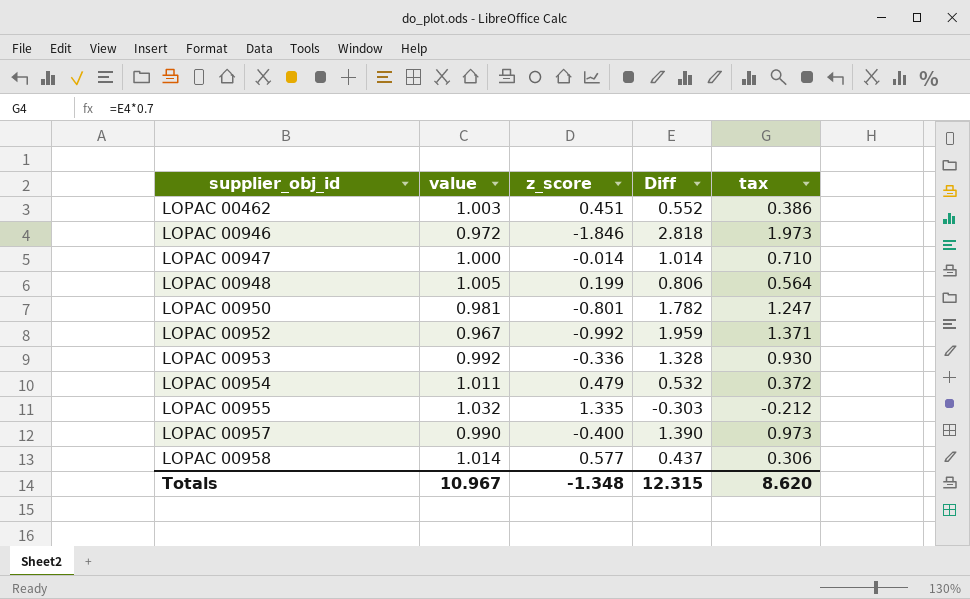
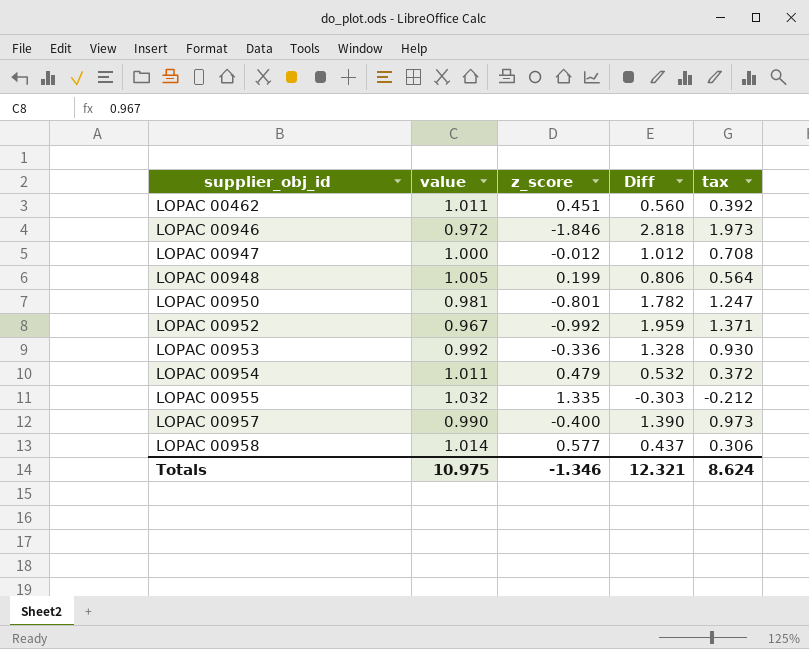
LOPAC 00462 | value: 1.003 -> 1.011
LOPAC 00462 | Diff: 0.552 -> 0.560
LOPAC 00462 | tax: 0.386 -> 0.392
LOPAC 00947 | z_score: -0.014 -> -0.012
LOPAC 00947 | Diff: 1.014 -> 1.012
LOPAC 00947 | tax: 0.710 -> 0.708
Totals | value: 10.967 -> 10.975
Totals | z_score: -1.348 -> -1.346
Totals | Diff: 12.315 -> 12.321
Totals | tax: 8.620 -> 8.624

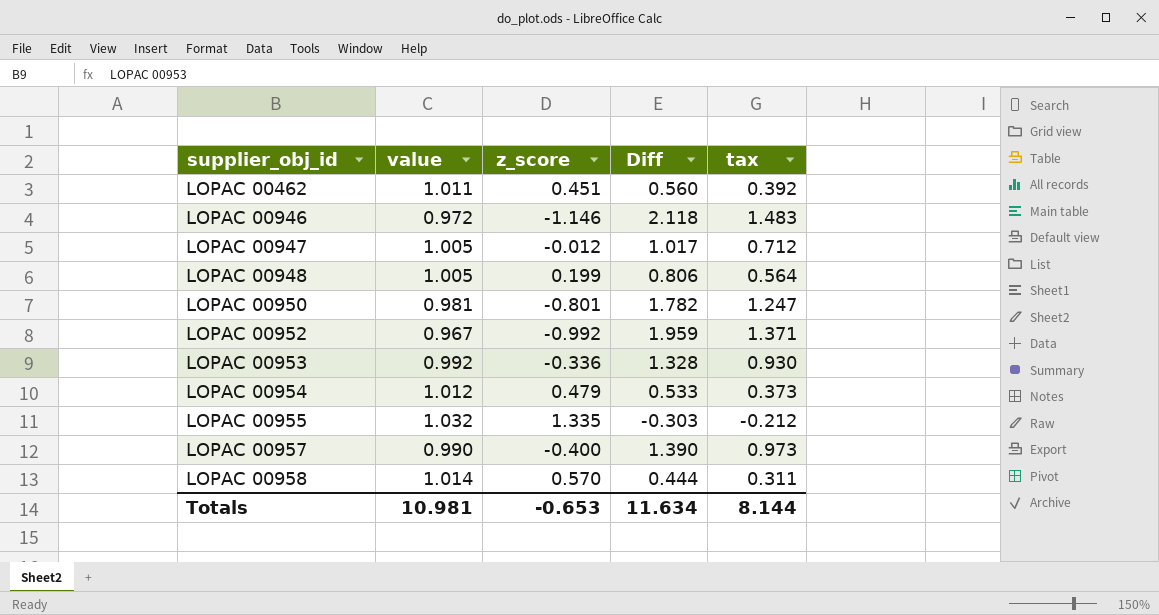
LOPAC 00946 | z_score: -1.846 -> -1.146
LOPAC 00946 | Diff: 2.818 -> 2.118
LOPAC 00946 | tax: 1.973 -> 1.483
LOPAC 00947 | value: 1.000 -> 1.005
LOPAC 00947 | Diff: 1.012 -> 1.017
LOPAC 00947 | tax: 0.708 -> 0.712
LOPAC 00954 | value: 1.011 -> 1.012
LOPAC 00954 | Diff: 0.532 -> 0.533
LOPAC 00954 | tax: 0.372 -> 0.373
LOPAC 00958 | z_score: 0.577 -> 0.570
LOPAC 00958 | Diff: 0.437 -> 0.444
LOPAC 00958 | tax: 0.306 -> 0.311
Totals | value: 10.975 -> 10.981
Totals | z_score: -1.346 -> -0.653
Totals | Diff: 12.321 -> 11.634
Totals | tax: 8.624 -> 8.144

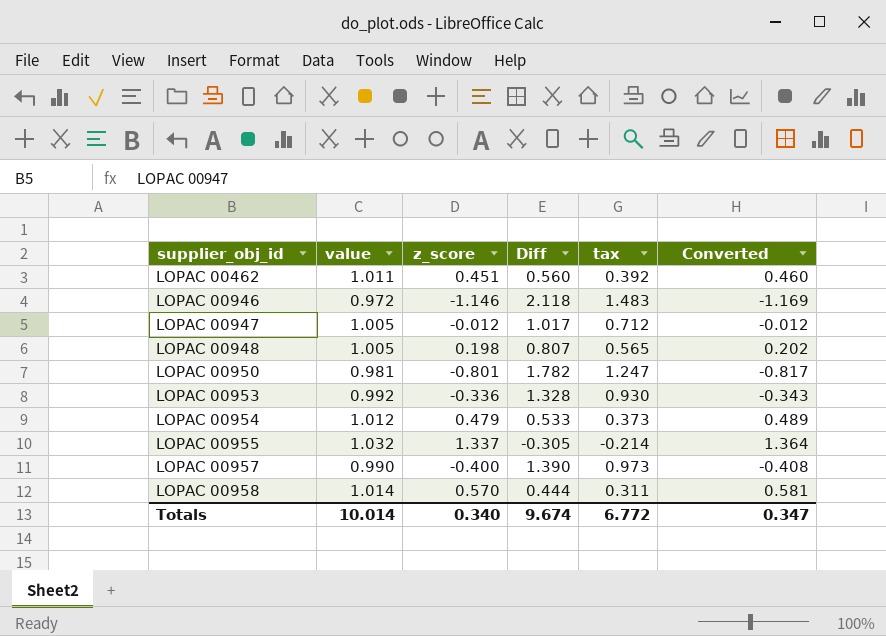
column Converted | formula: none -> [z_score] * 1.02
row LOPAC 00952: 0.967 | -0.992 | 1.959 | 1.371 -> none
LOPAC 00948 | z_score: 0.199 -> 0.198
LOPAC 00948 | Diff: 0.806 -> 0.807
LOPAC 00948 | tax: 0.564 -> 0.565
LOPAC 00955 | z_score: 1.335 -> 1.337
LOPAC 00955 | Diff: -0.303 -> -0.305
LOPAC 00955 | tax: -0.212 -> -0.214
Totals | value: 10.981 -> 10.014
Totals | z_score: -0.653 -> 0.340
Totals | Diff: 11.634 -> 9.674
Totals | tax: 8.144 -> 6.772

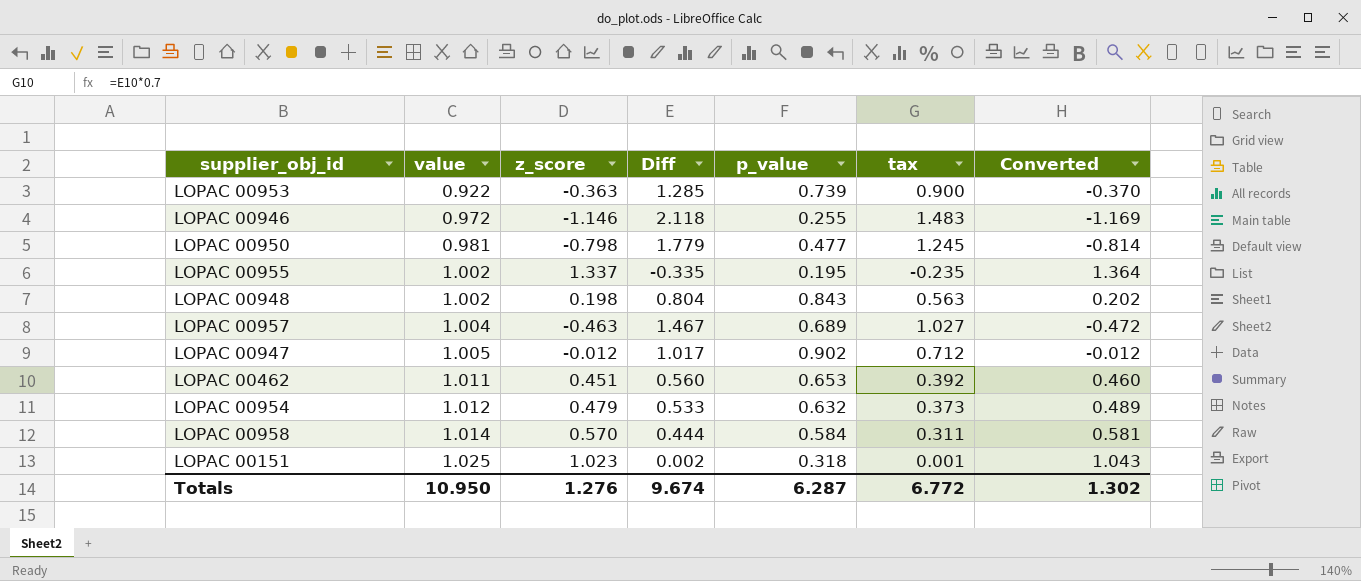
row order: supplier_obj_id ascending -> value ascending
column p_value | position: none -> 5
LOPAC 00953 | value: 0.992 -> 0.922
LOPAC 00953 | z_score: -0.336 -> -0.363
LOPAC 00953 | Diff: 1.328 -> 1.285
LOPAC 00953 | tax: 0.930 -> 0.900
LOPAC 00953 | Converted: -0.343 -> -0.370
LOPAC 00950 | z_score: -0.801 -> -0.798
LOPAC 00950 | Diff: 1.782 -> 1.779
LOPAC 00950 | tax: 1.247 -> 1.245
LOPAC 00950 | Converted: -0.817 -> -0.814
LOPAC 00955 | value: 1.032 -> 1.002
LOPAC 00955 | Diff: -0.305 -> -0.335
LOPAC 00955 | tax: -0.214 -> -0.235
LOPAC 00948 | value: 1.005 -> 1.002
LOPAC 00948 | Diff: 0.807 -> 0.804
LOPAC 00948 | tax: 0.565 -> 0.563
LOPAC 00957 | value: 0.990 -> 1.004
LOPAC 00957 | z_score: -0.400 -> -0.463
LOPAC 00957 | Diff: 1.390 -> 1.467
LOPAC 00957 | tax: 0.973 -> 1.027
LOPAC 00957 | Converted: -0.408 -> -0.472
row LOPAC 00151: none -> 1.025 | 1.023 | 0.002 | 0.318 | 0.001 | 1.043
Totals | value: 10.014 -> 10.950
Totals | z_score: 0.340 -> 1.276
Totals | Converted: 0.347 -> 1.302

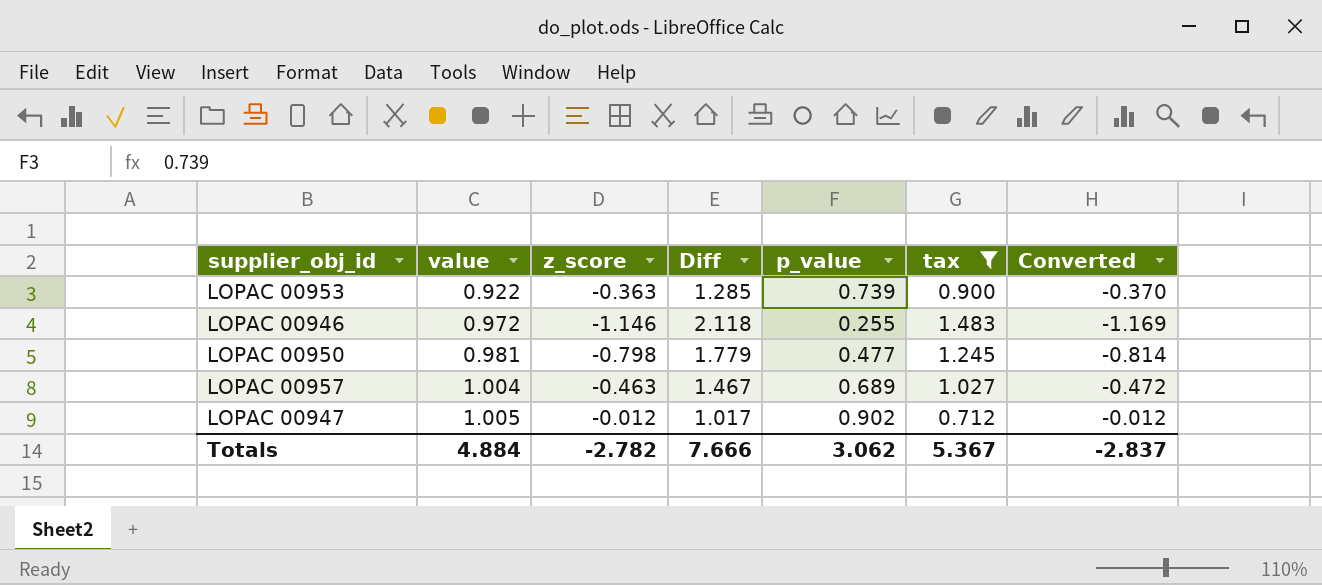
filter: none -> tax >= 0.712
Totals | value: 10.950 -> 4.884
Totals | z_score: 1.276 -> -2.782
Totals | Diff: 9.674 -> 7.666
Totals | p_value: 6.287 -> 3.062
Totals | tax: 6.772 -> 5.367
Totals | Converted: 1.302 -> -2.837

